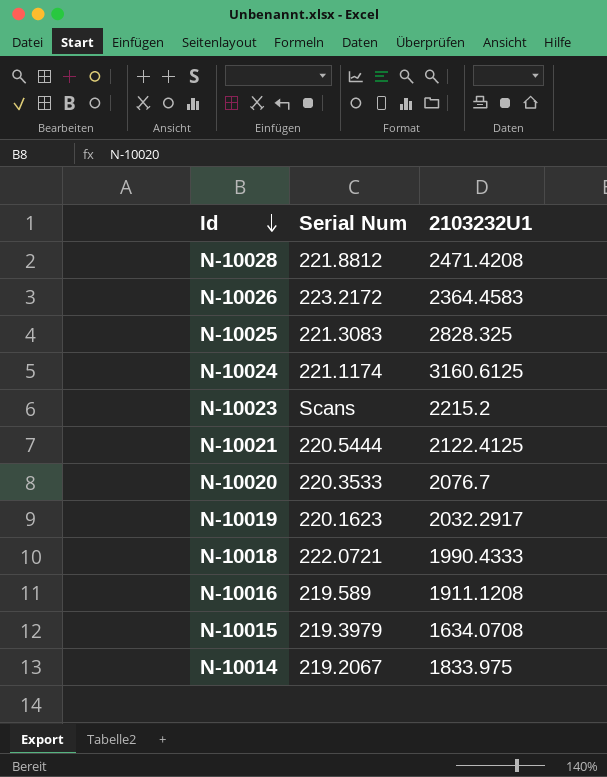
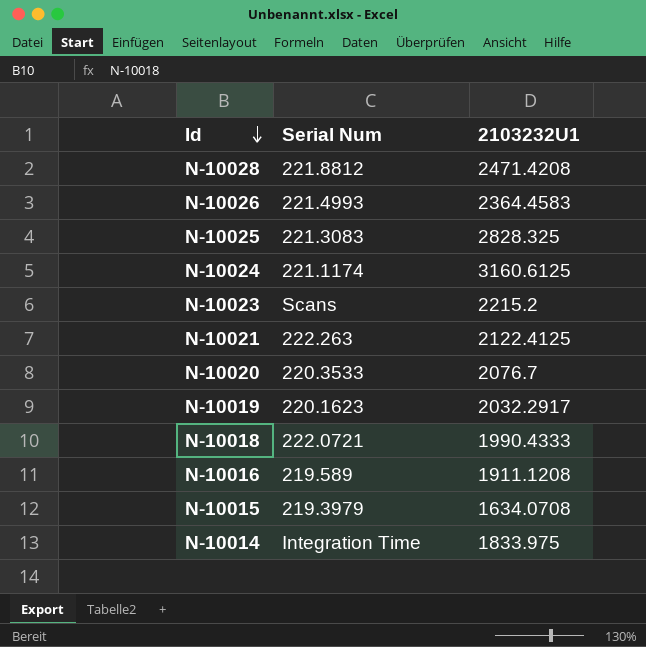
N-10026 | Serial Num: 223.2172 -> 221.4993
N-10021 | Serial Num: 220.5444 -> 222.263
N-10014 | Serial Num: 219.2067 -> Integration Time

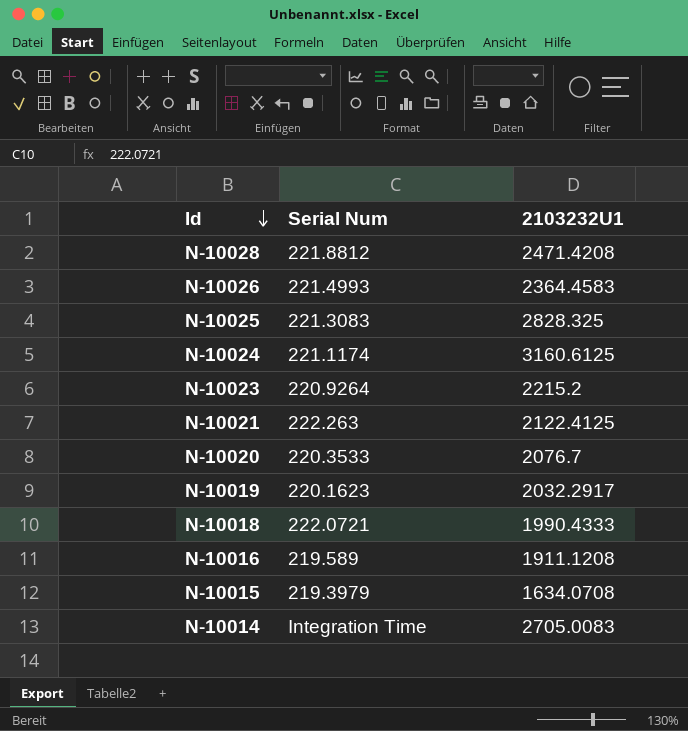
N-10023 | Serial Num: Scans -> 220.9264
N-10014 | 2103232U1: 1833.975 -> 2705.0083

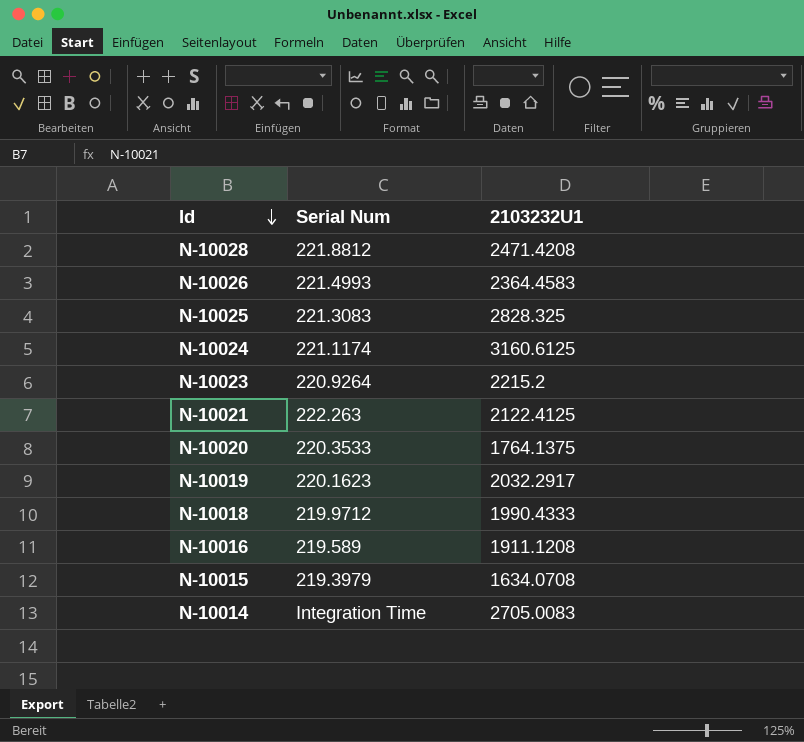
N-10020 | 2103232U1: 2076.7 -> 1764.1375
N-10018 | Serial Num: 222.0721 -> 219.9712

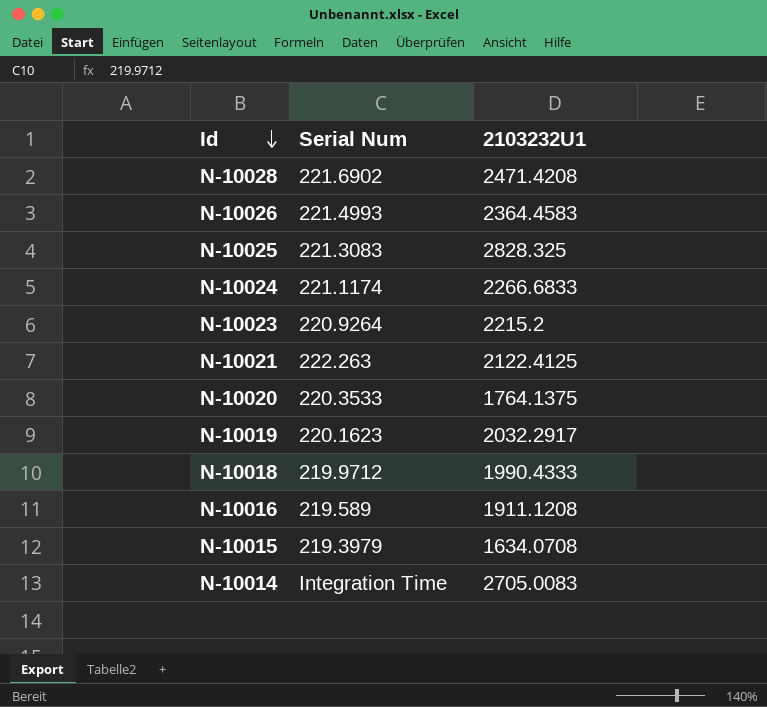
N-10028 | Serial Num: 221.8812 -> 221.6902
N-10024 | 2103232U1: 3160.6125 -> 2266.6833

